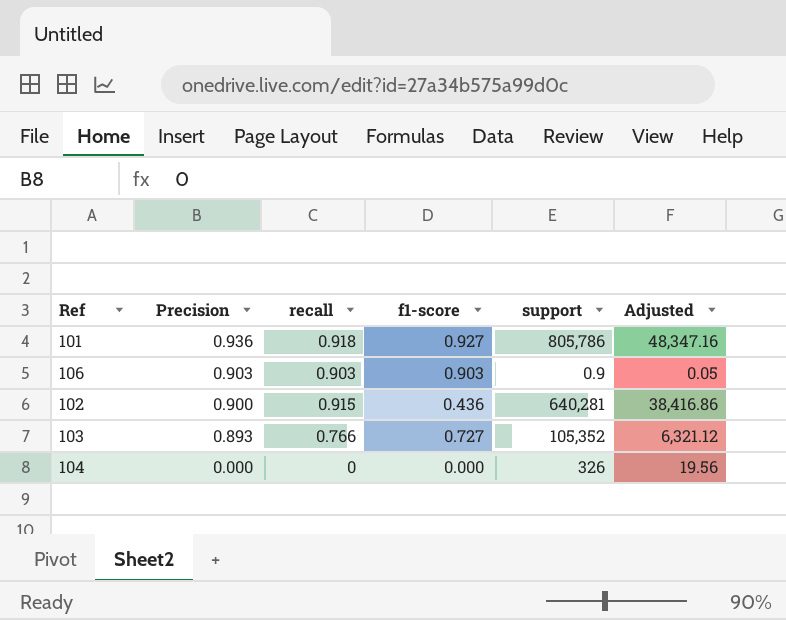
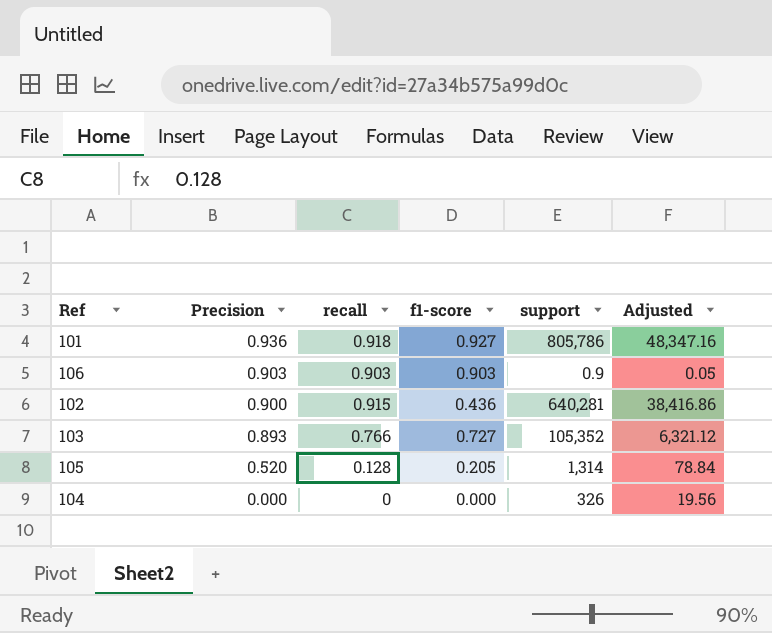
row 105: none -> 0.520 | 0.128 | 0.205 | 1,314 | 78.84

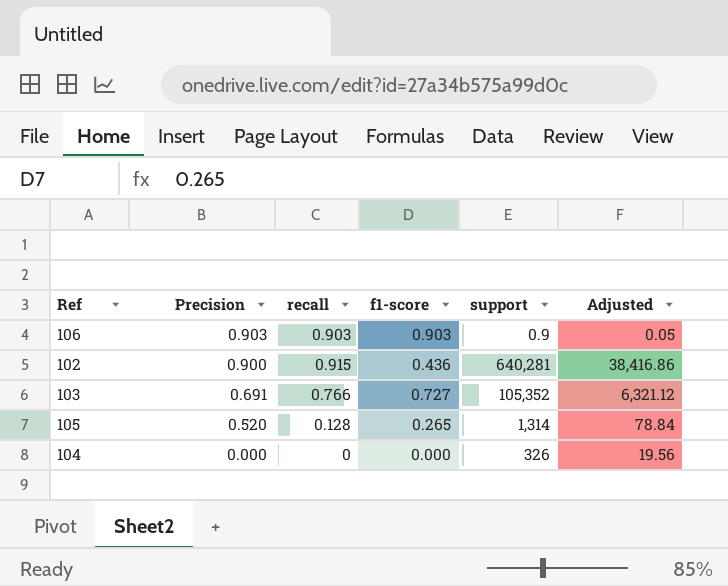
row 101: 0.936 | 0.918 | 0.927 | 805,786 | 48,347.16 -> none
103 | Precision: 0.893 -> 0.691
105 | f1-score: 0.205 -> 0.265

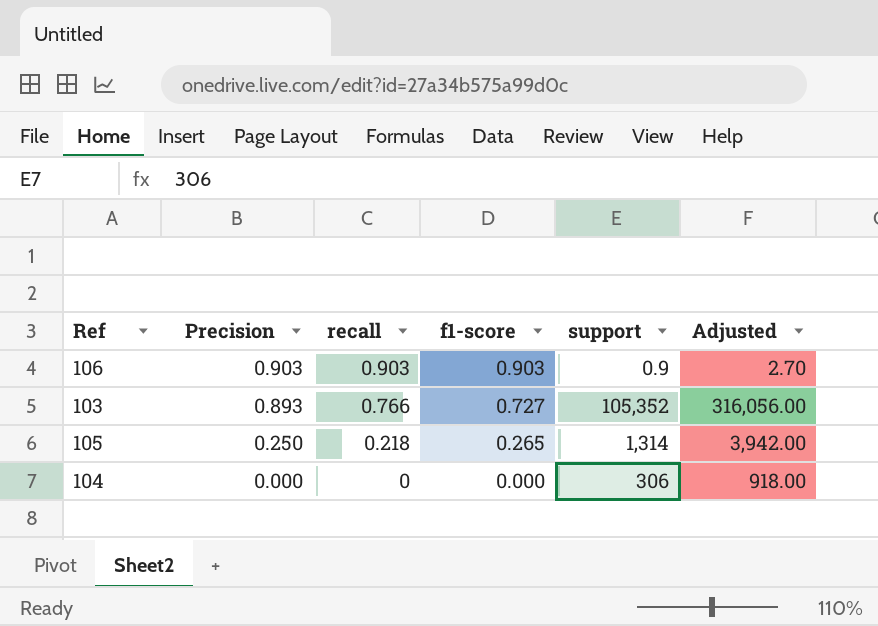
column Adjusted | formula: [support] * 0.06 -> [support] * 3
row 102: 0.900 | 0.915 | 0.436 | 640,281 | 38,416.86 -> none
103 | Precision: 0.691 -> 0.893
105 | Precision: 0.520 -> 0.250
105 | recall: 0.128 -> 0.218
104 | support: 326 -> 306

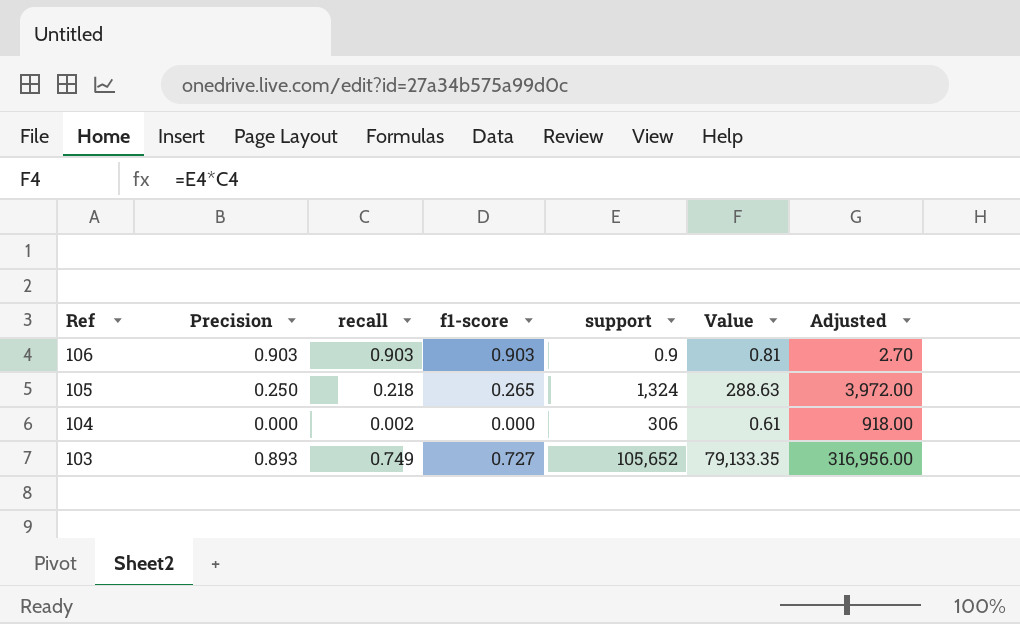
row order: Precision descending -> Ref descending
column Value | formula: none -> [recall] * [support]
105 | support: 1,314 -> 1,324
105 | Adjusted: 3,942.00 -> 3,972.00
104 | recall: 0 -> 0.002
103 | recall: 0.766 -> 0.749
103 | support: 105,352 -> 105,652
103 | Adjusted: 316,056.00 -> 316,956.00

